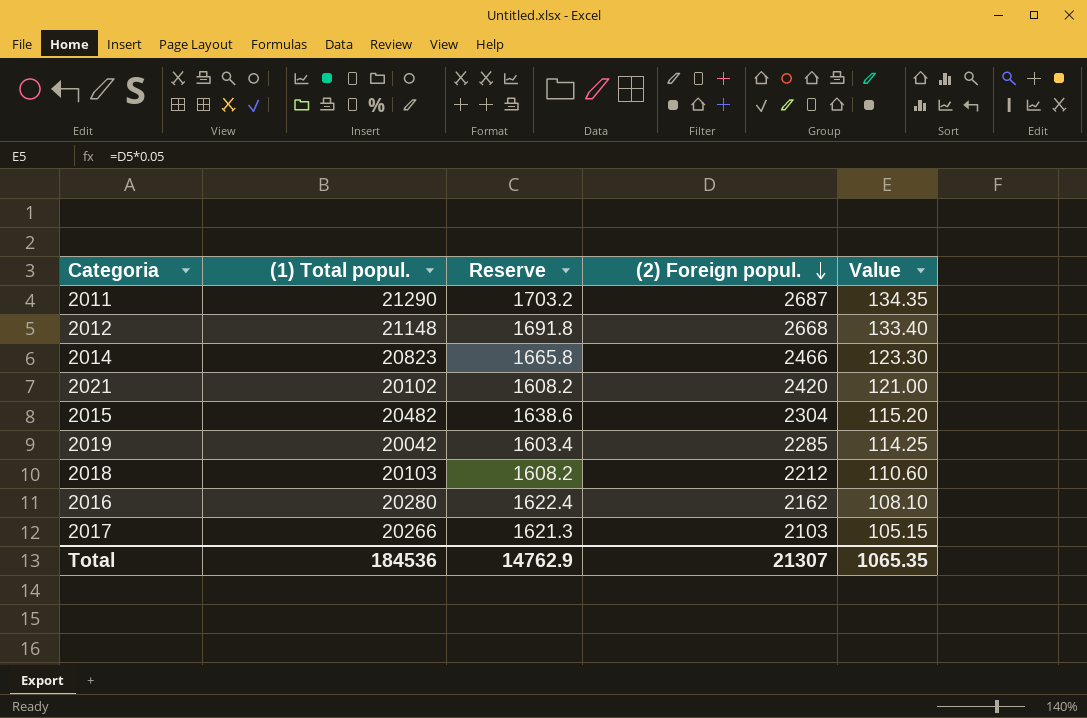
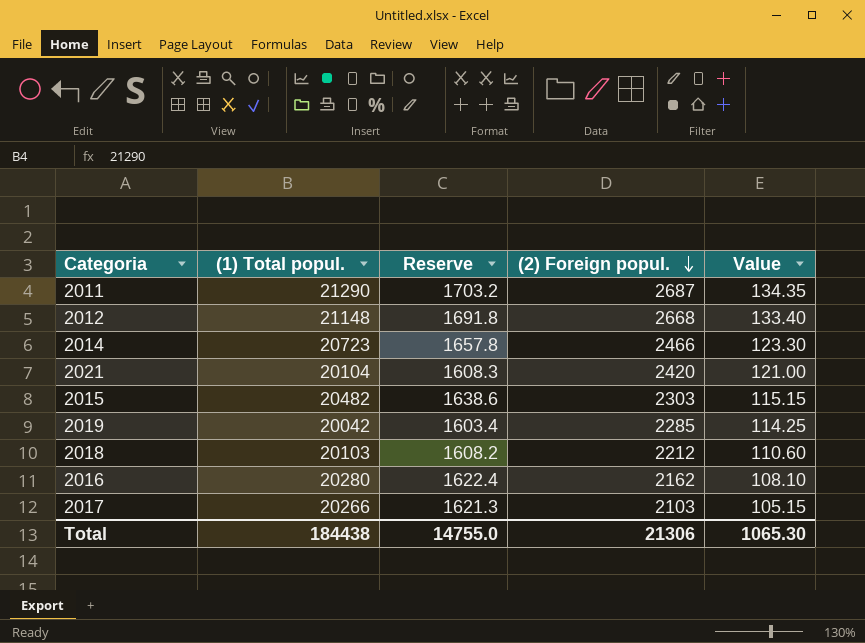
2014 | (1) Total popul.: 20823 -> 20723
2014 | Reserve: 1665.8 -> 1657.8
2021 | (1) Total popul.: 20102 -> 20104
2021 | Reserve: 1608.2 -> 1608.3
2015 | (2) Foreign popul.: 2304 -> 2303
2015 | Value: 115.20 -> 115.15
Total | (1) Total popul.: 184536 -> 184438
Total | Reserve: 14762.9 -> 14755.0
Total | (2) Foreign popul.: 21307 -> 21306
Total | Value: 1065.35 -> 1065.30

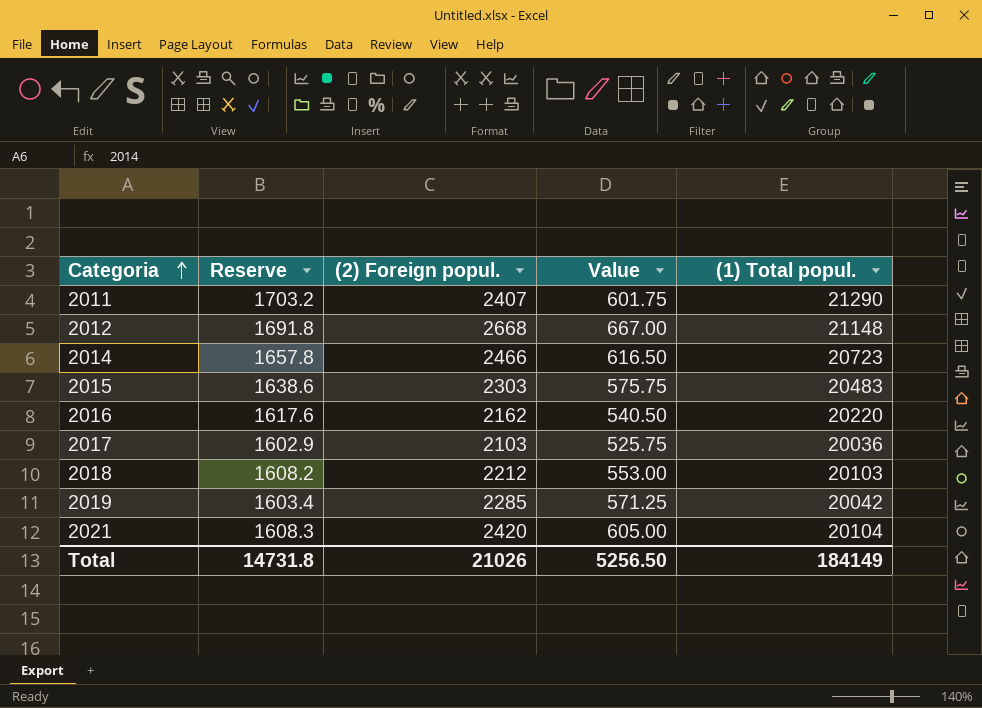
row order: (2) Foreign popul. descending -> Categoria ascending
column Value | formula: [(2) Foreign popul.] * 0.05 -> [(2) Foreign popul.] * 0.25
column (1) Total popul. | position: 2 -> 5
2011 | (2) Foreign popul.: 2687 -> 2407
2015 | (1) Total popul.: 20482 -> 20483
2016 | Reserve: 1622.4 -> 1617.6
2016 | (1) Total popul.: 20280 -> 20220
2017 | Reserve: 1621.3 -> 1602.9
2017 | (1) Total popul.: 20266 -> 20036
Total | Reserve: 14755.0 -> 14731.8
Total | (2) Foreign popul.: 21306 -> 21026
Total | Value: 1065.30 -> 5256.50
Total | (1) Total popul.: 184438 -> 184149

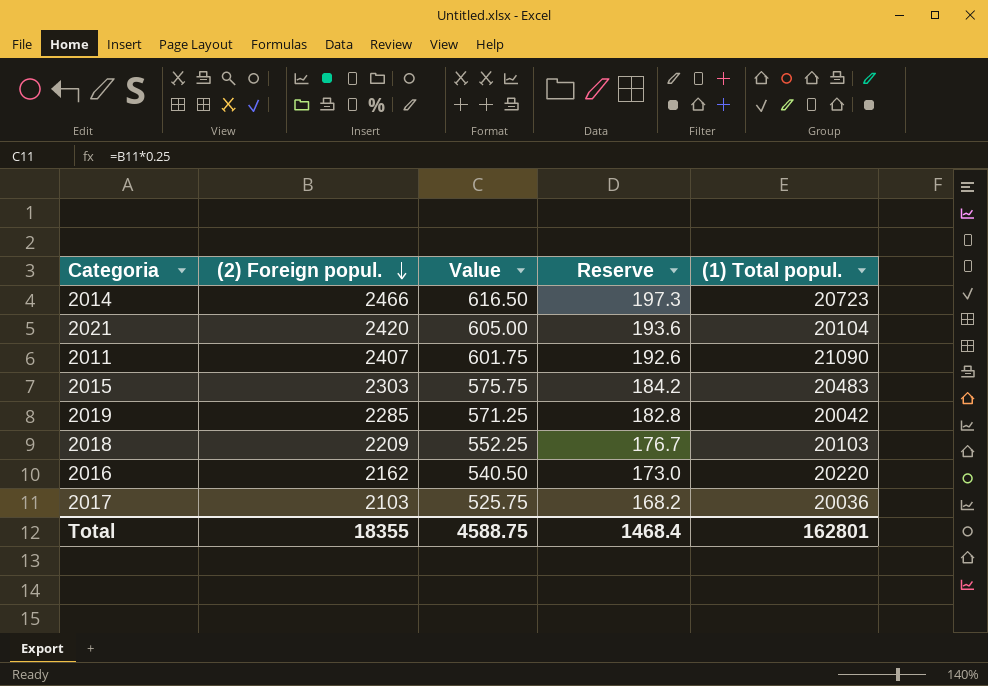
row order: Categoria ascending -> (2) Foreign popul. descending
column Reserve | formula: [(1) Total popul.] * 0.08 -> [(2) Foreign popul.] * 0.08
column Reserve | position: 2 -> 4
row 2012: 1691.8 | 2668 | 667.00 | 21148 -> none
2011 | (1) Total popul.: 21290 -> 21090
2018 | (2) Foreign popul.: 2212 -> 2209
2018 | Value: 553.00 -> 552.25
Total | (2) Foreign popul.: 21026 -> 18355
Total | Value: 5256.50 -> 4588.75
Total | Reserve: 14731.8 -> 1468.4
Total | (1) Total popul.: 184149 -> 162801

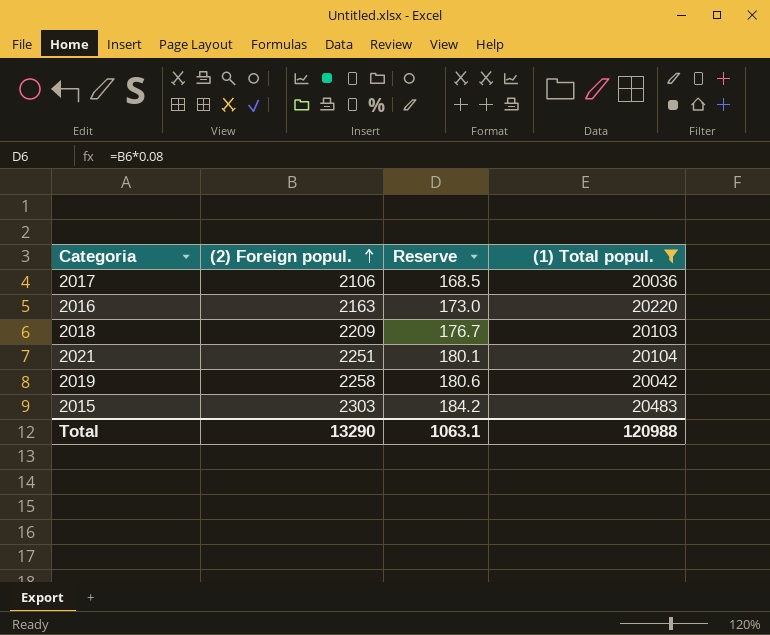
filter: none -> (1) Total popul. <= 20483
row order: (2) Foreign popul. descending -> (2) Foreign popul. ascending
column Value | formula: [(2) Foreign popul.] * 0.25 -> none
2017 | (2) Foreign popul.: 2103 -> 2106
2017 | Reserve: 168.2 -> 168.5
2016 | (2) Foreign popul.: 2162 -> 2163
2021 | (2) Foreign popul.: 2420 -> 2251
2021 | Reserve: 193.6 -> 180.1
2019 | (2) Foreign popul.: 2285 -> 2258
2019 | Reserve: 182.8 -> 180.6
Total | (2) Foreign popul.: 18355 -> 13290
Total | Reserve: 1468.4 -> 1063.1
Total | (1) Total popul.: 162801 -> 120988

